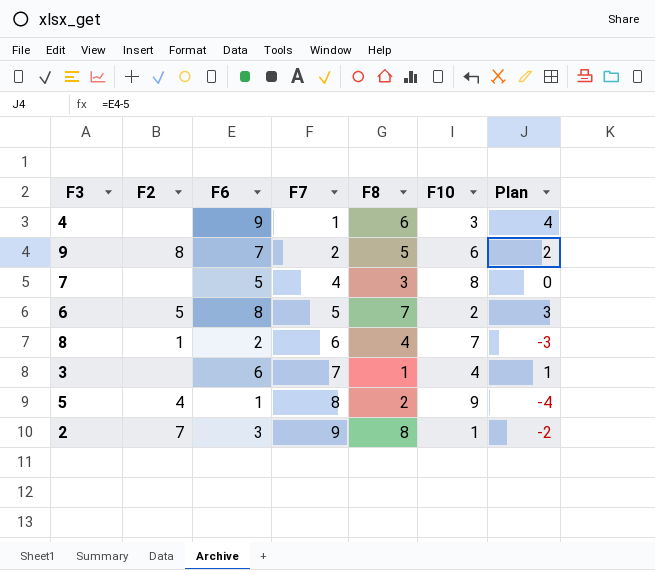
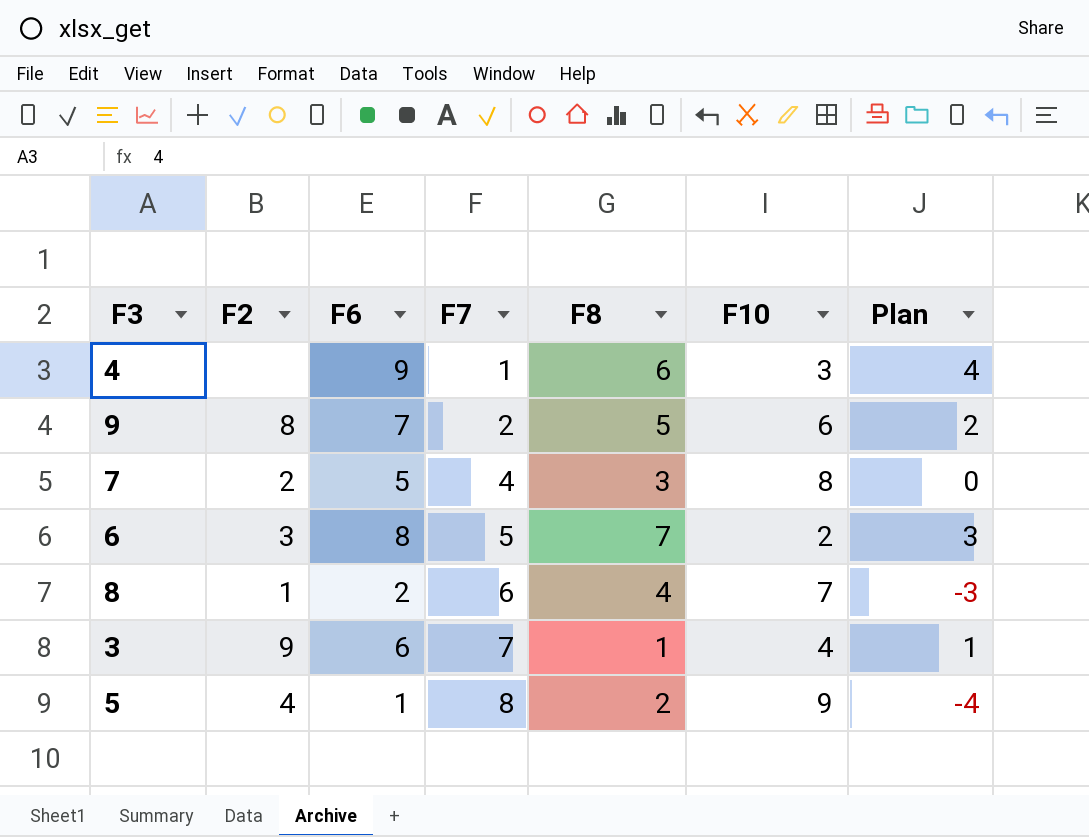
row 2: 7 | 3 | 9 | 8 | 1 | -2 -> none
7 | F2: none -> 2
6 | F2: 5 -> 3
3 | F2: none -> 9

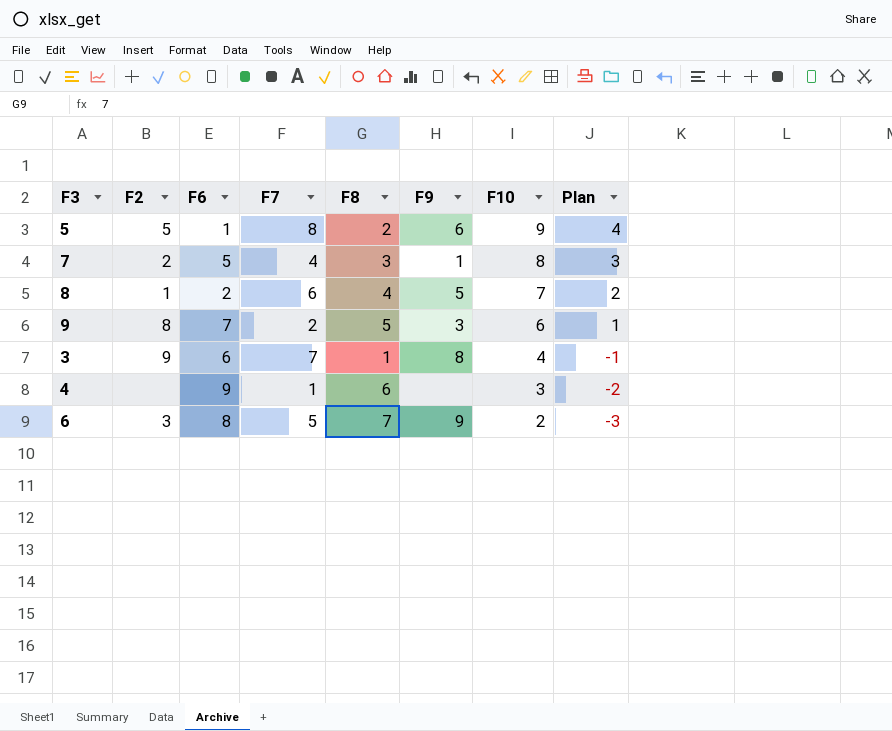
row order: F7 ascending -> F10 descending
column F9 | position: none -> 6
column Plan | formula: [F6] - 5 -> [F10] - 5
5 | F2: 4 -> 5

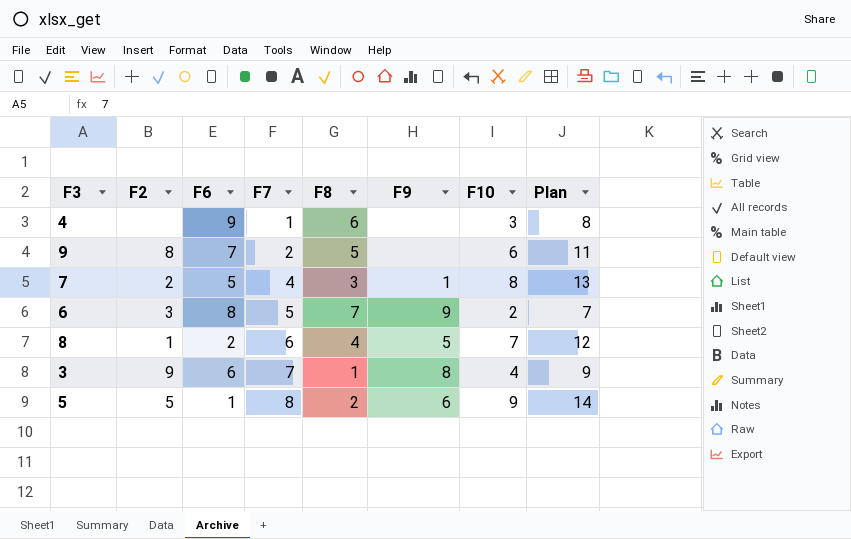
row order: F10 descending -> F7 ascending
column Plan | formula: [F10] - 5 -> [F10] + 5
9 | F9: 3 -> none

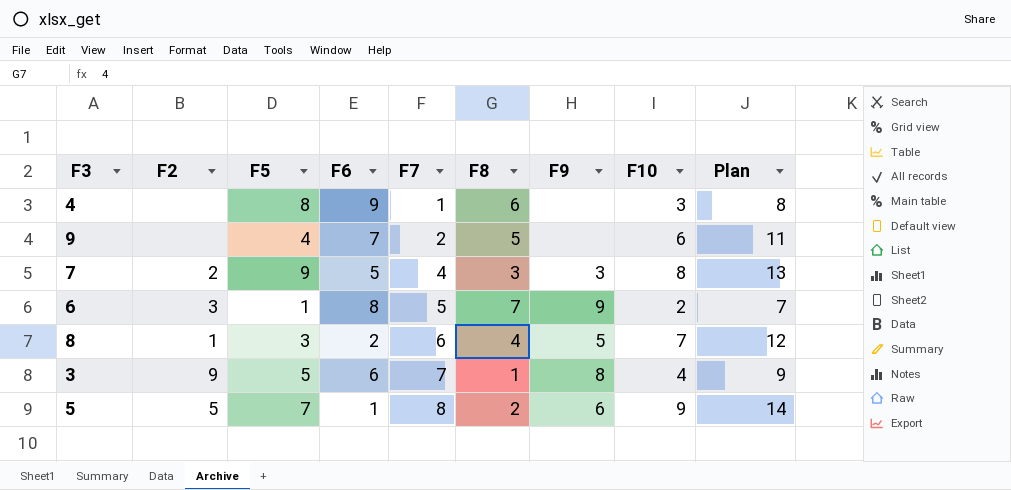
column F5 | position: none -> 3
9 | F2: 8 -> none
7 | F9: 1 -> 3

